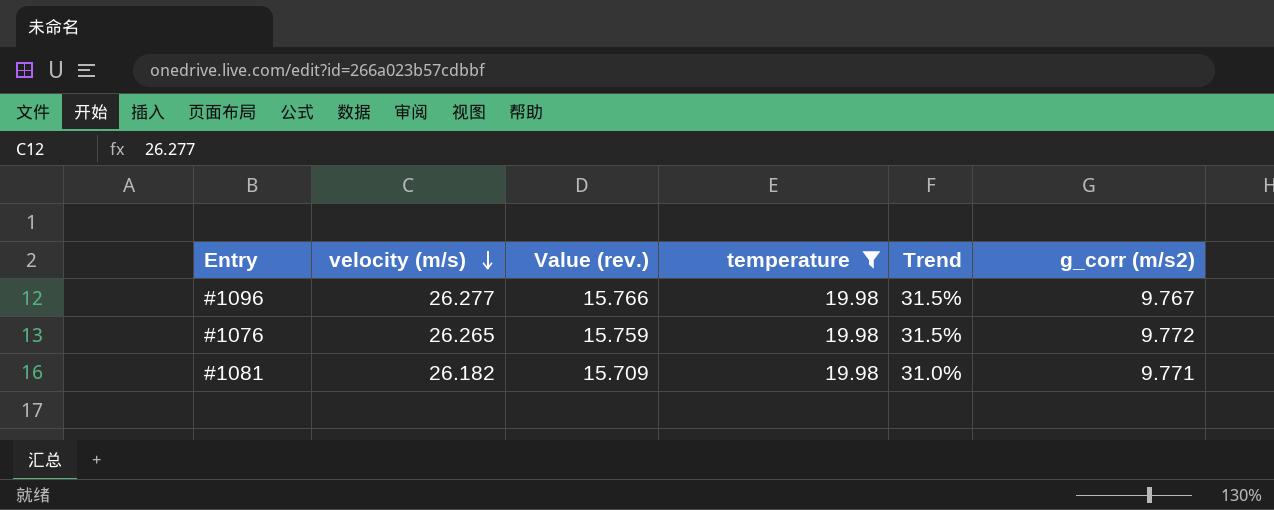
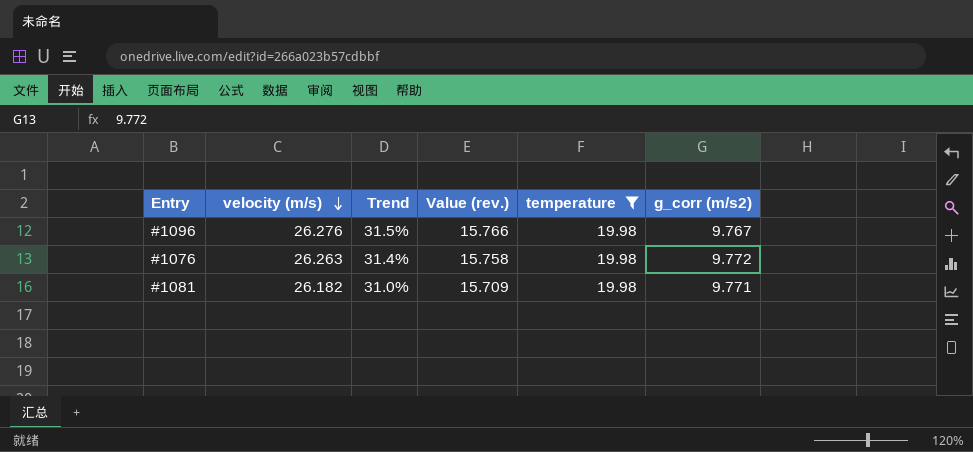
column Trend | position: 5 -> 3
#1096 | velocity (m/s): 26.277 -> 26.276
#1076 | velocity (m/s): 26.265 -> 26.263
#1076 | Trend: 31.5% -> 31.4%
#1076 | Value (rev.): 15.759 -> 15.758

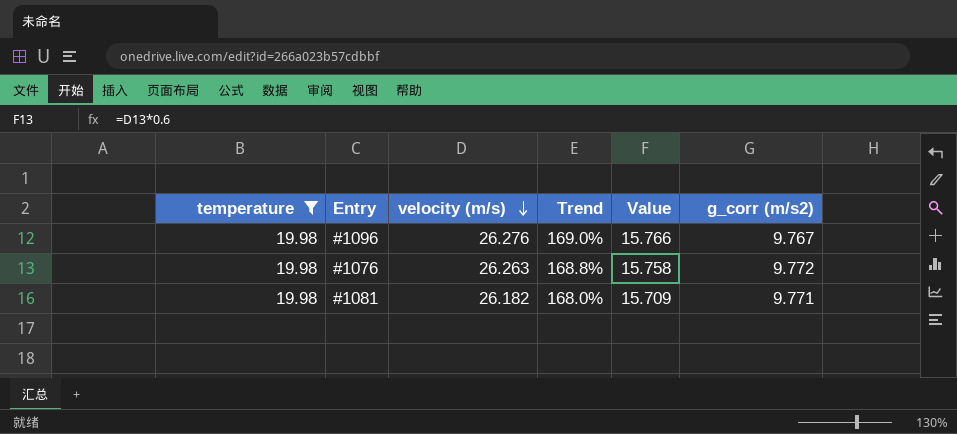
column temperature | position: 5 -> 1
column Trend | formula: ([velocity (m/s)] - [temperature]) / [temperature] -> ([velocity (m/s)] - [g_corr (m/s2)]) / [g_corr (m/s2)]
column name: Value (rev.) -> Value

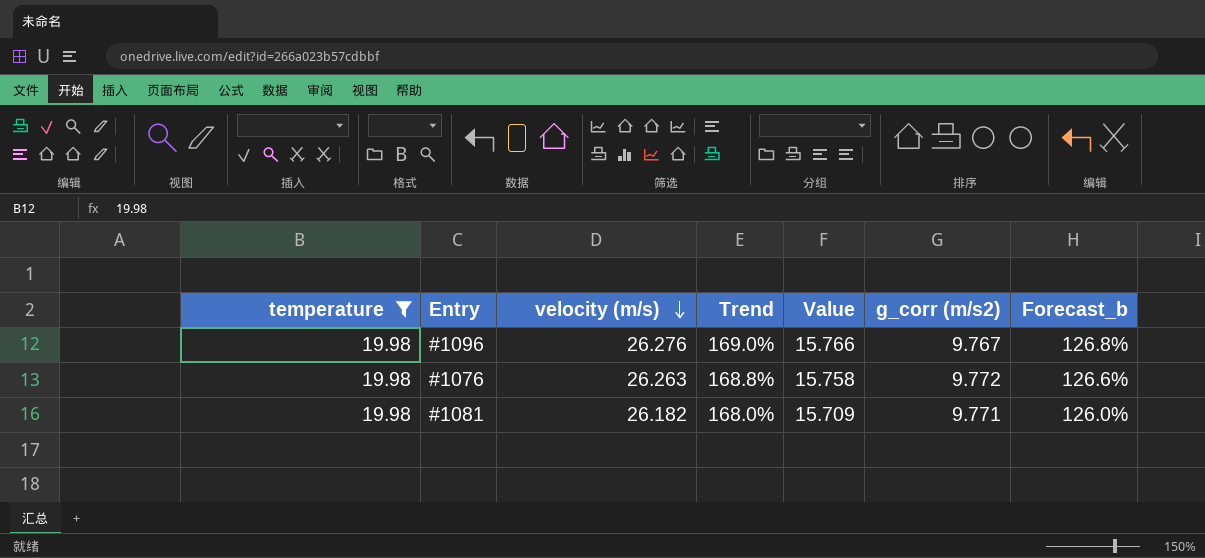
column Forecast_b | formula: none -> [Trend] * 0.75

